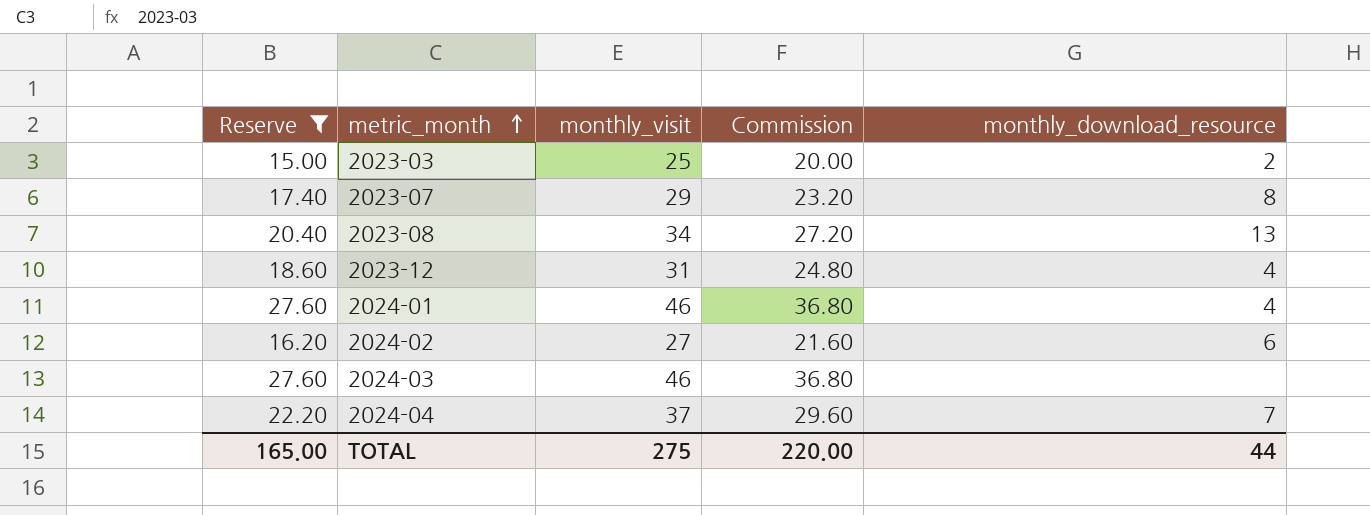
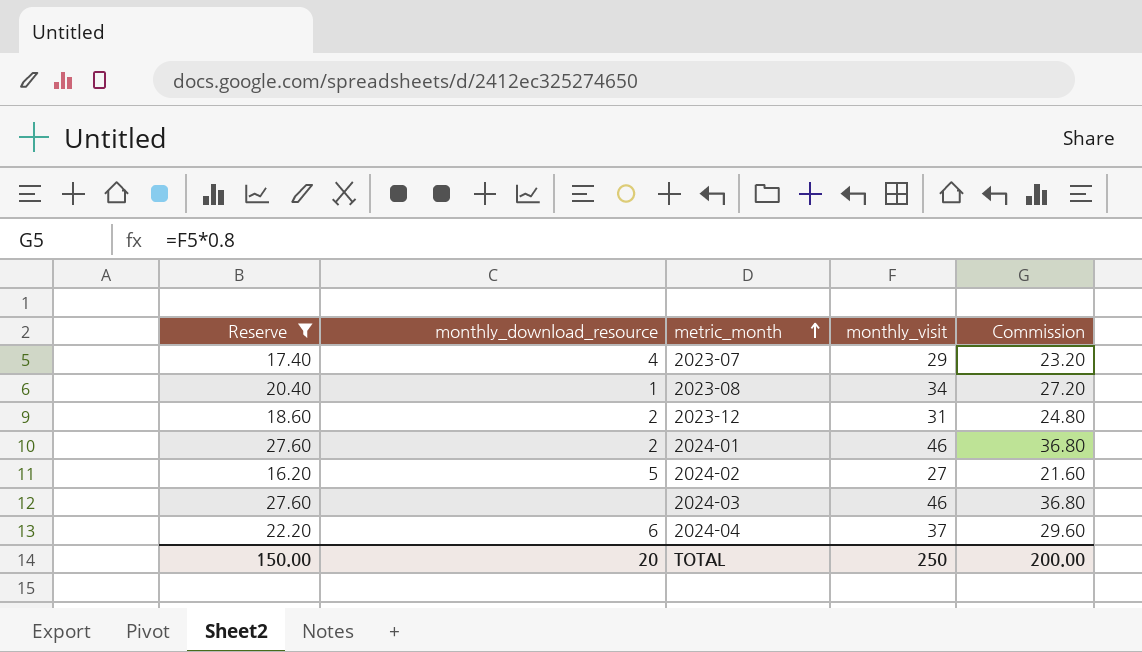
column monthly_download_resource | position: 5 -> 2
row 2023-03: 15.00 | 25 | 20.00 | 2 -> none
2023-07 | monthly_download_resource: 8 -> 4
2023-08 | monthly_download_resource: 13 -> 1
2023-12 | monthly_download_resource: 4 -> 2
2024-01 | monthly_download_resource: 4 -> 2
2024-02 | monthly_download_resource: 6 -> 5
2024-04 | monthly_download_resource: 7 -> 6
TOTAL | Reserve: 165.00 -> 150.00
TOTAL | monthly_download_resource: 44 -> 20
TOTAL | monthly_visit: 275 -> 250
TOTAL | Commission: 220.00 -> 200.00

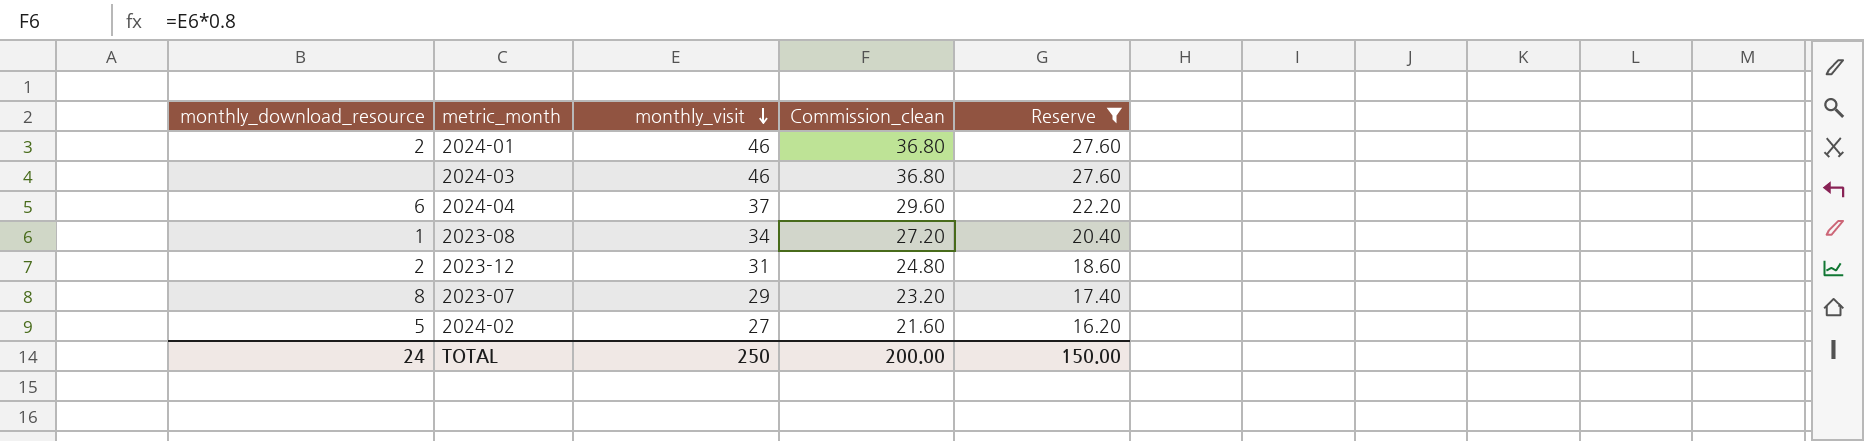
row order: metric_month ascending -> monthly_visit descending
column name: Commission -> Commission_clean
column Reserve | position: 1 -> 5
2023-07 | monthly_download_resource: 4 -> 8
TOTAL | monthly_download_resource: 20 -> 24

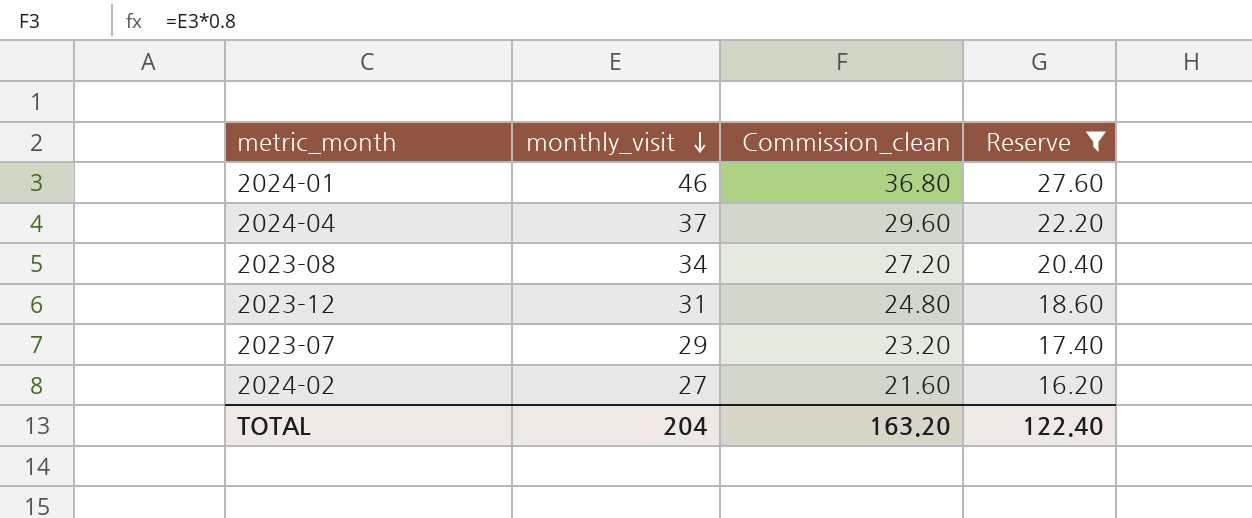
column monthly_download_resource | position: 1 -> none
row 2024-03: none | 46 | 36.80 | 27.60 -> none
TOTAL | monthly_visit: 250 -> 204
TOTAL | Commission_clean: 200.00 -> 163.20
TOTAL | Reserve: 150.00 -> 122.40

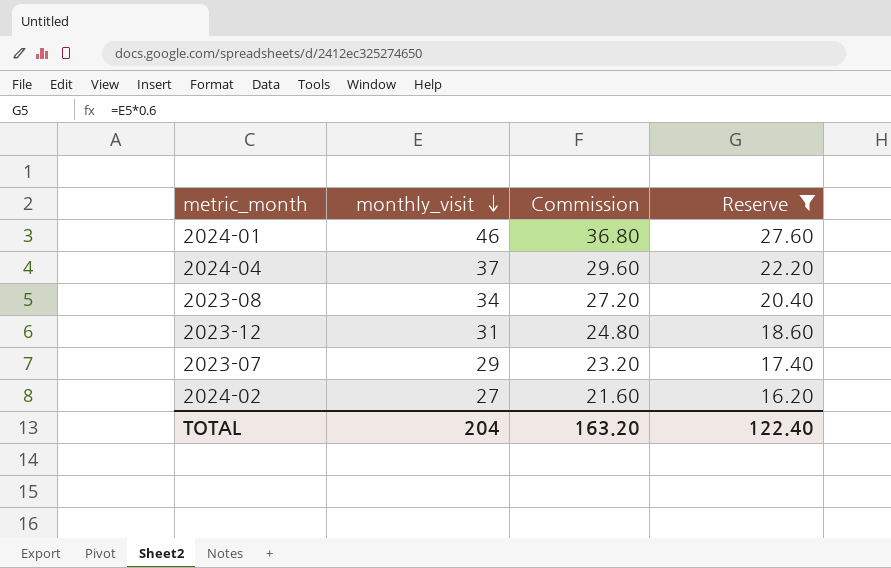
column name: Commission_clean -> Commission

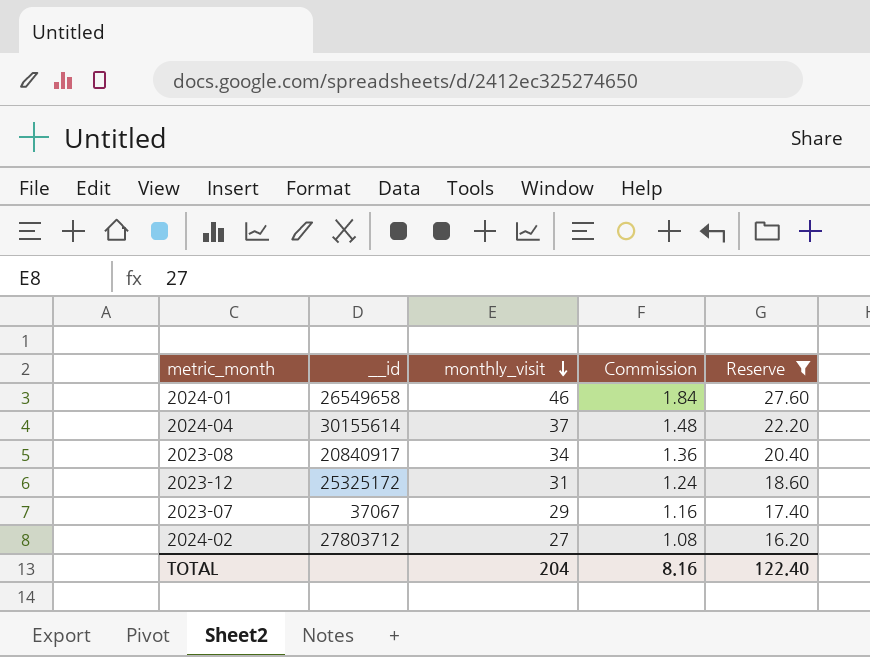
column __id | position: none -> 2
column Commission | formula: [monthly_visit] * 0.8 -> [monthly_visit] * 0.04
TOTAL | Commission: 163.20 -> 8.16

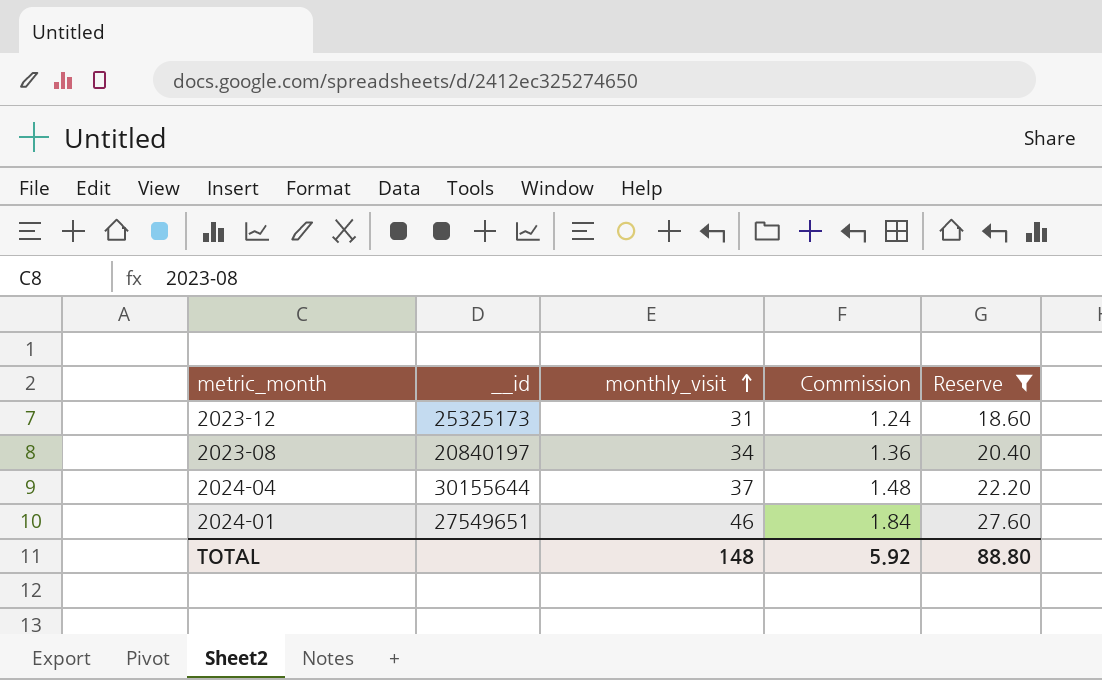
row order: monthly_visit descending -> monthly_visit ascending
row 2023-07: 37067 | 29 | 1.16 | 17.40 -> none
row 2024-02: 27803712 | 27 | 1.08 | 16.20 -> none
2023-12 | __id: 25325172 -> 25325173
2023-08 | __id: 20840917 -> 20840197
2024-04 | __id: 30155614 -> 30155644
2024-01 | __id: 26549658 -> 27549651
TOTAL | monthly_visit: 204 -> 148
TOTAL | Commission: 8.16 -> 5.92
TOTAL | Reserve: 122.40 -> 88.80

